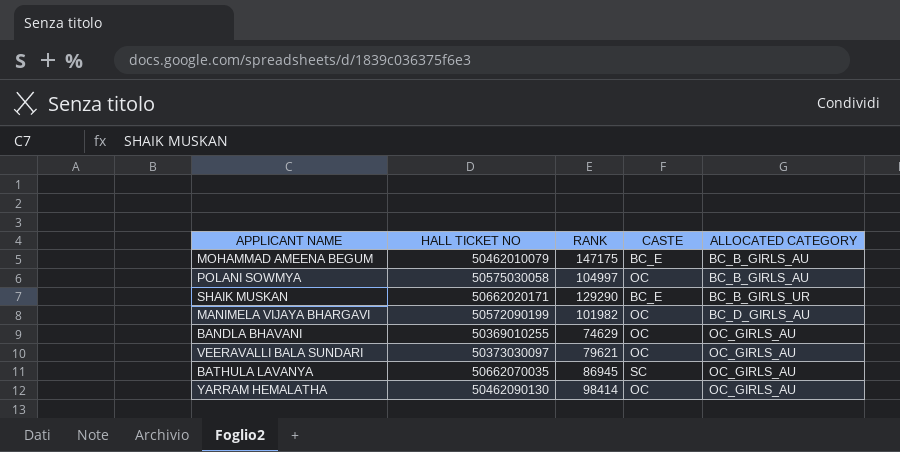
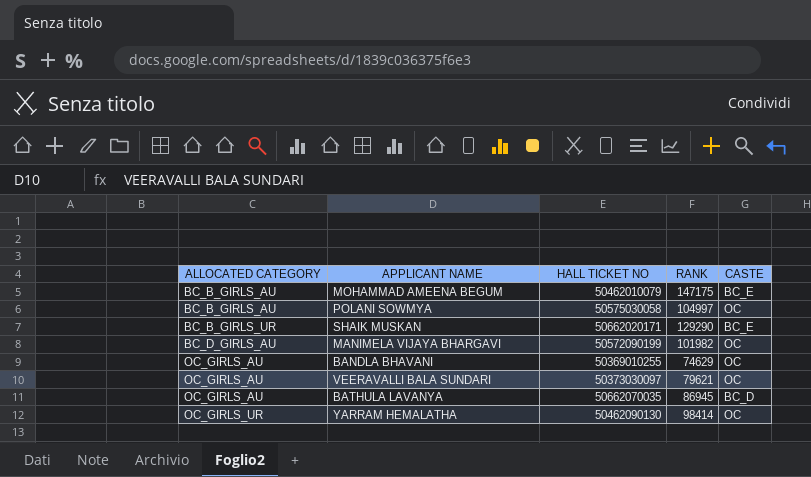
column ALLOCATED CATEGORY | position: 5 -> 1
BATHULA LAVANYA | CASTE: SC -> BC_D
YARRAM HEMALATHA | ALLOCATED CATEGORY: OC_GIRLS_AU -> OC_GIRLS_UR

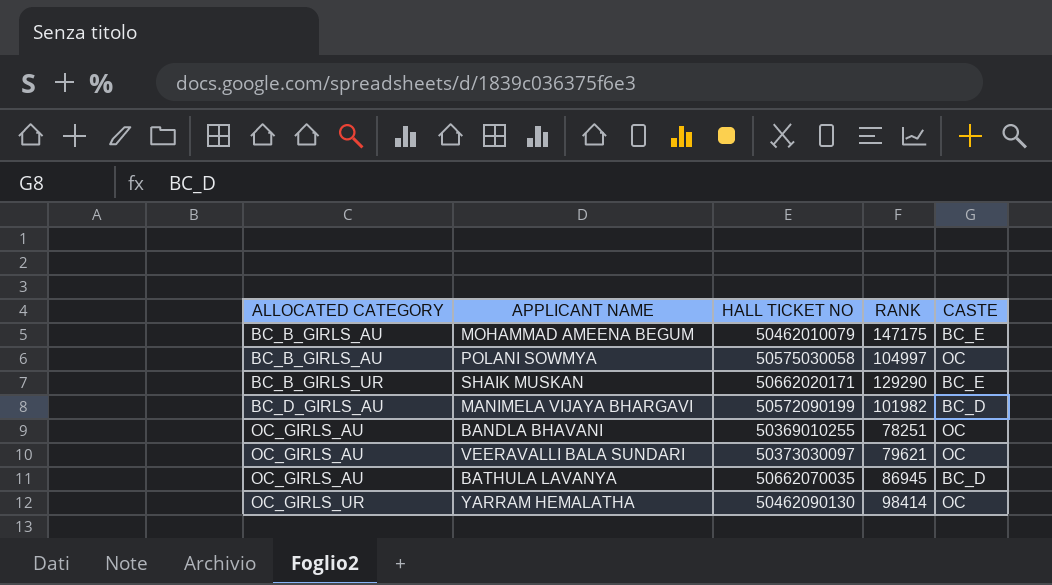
MANIMELA VIJAYA BHARGAVI | CASTE: OC -> BC_D
BANDLA BHAVANI | RANK: 74629 -> 78251

